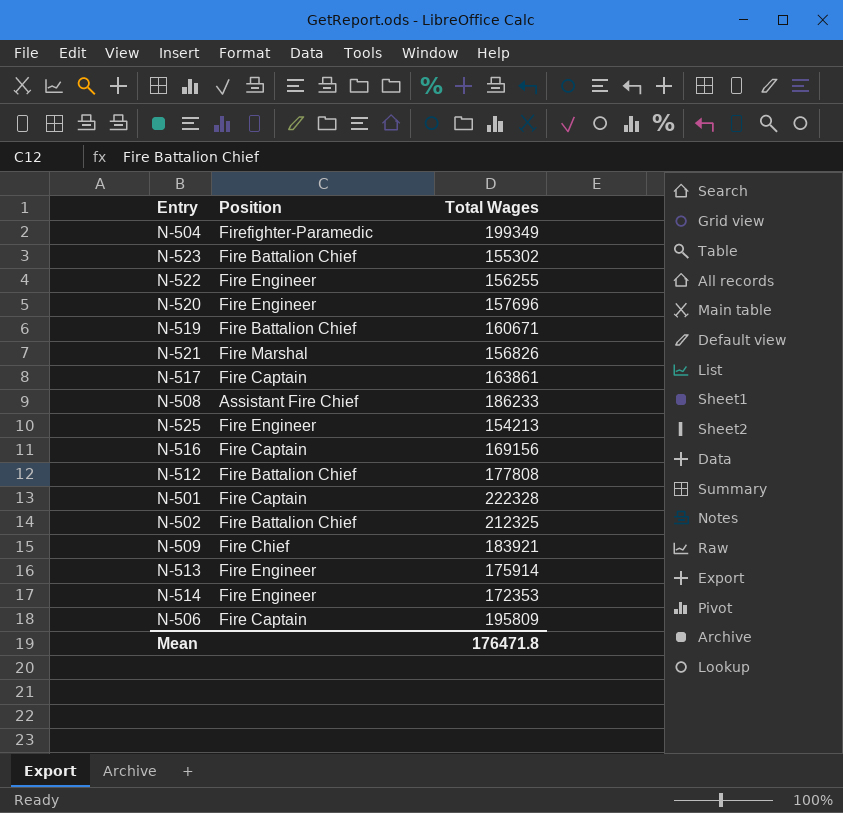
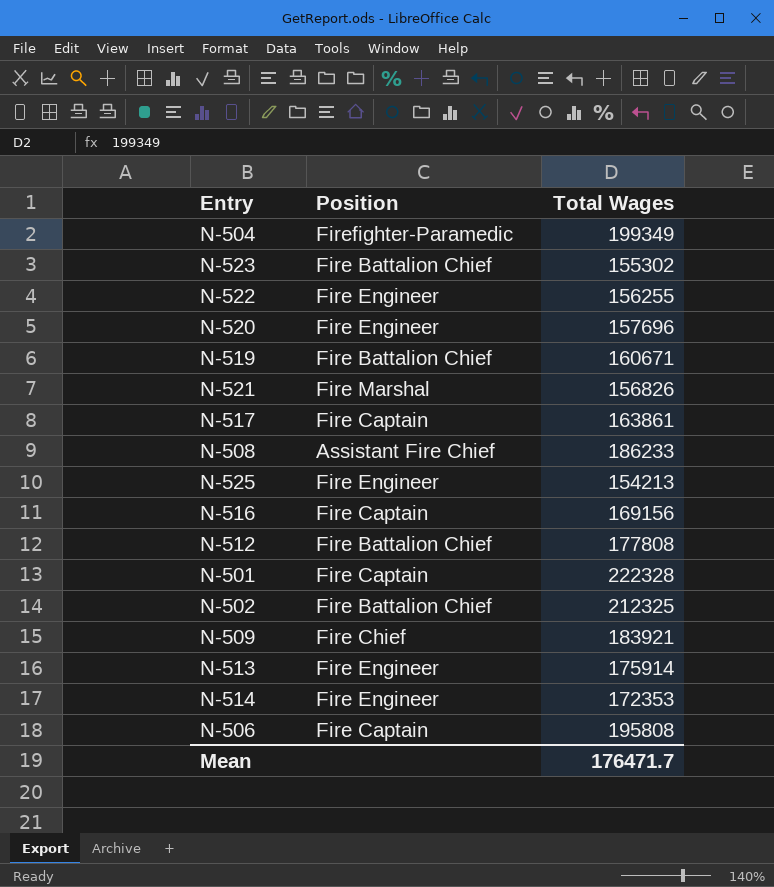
N-506 | Total Wages: 195809 -> 195808
Mean | Total Wages: 176471.8 -> 176471.7

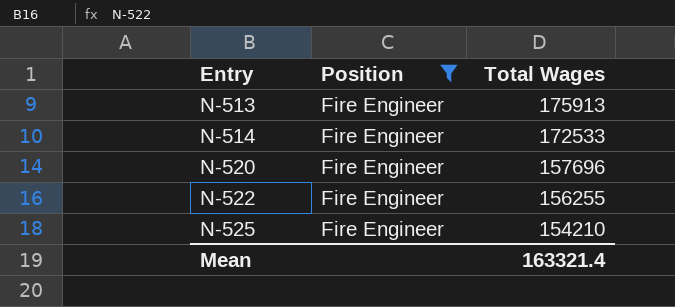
filter: none -> Position = Fire Engineer
row order: none -> Entry ascending
N-513 | Total Wages: 175914 -> 175913
N-514 | Total Wages: 172353 -> 172533
N-525 | Total Wages: 154213 -> 154210
Mean | Total Wages: 176471.7 -> 163321.4

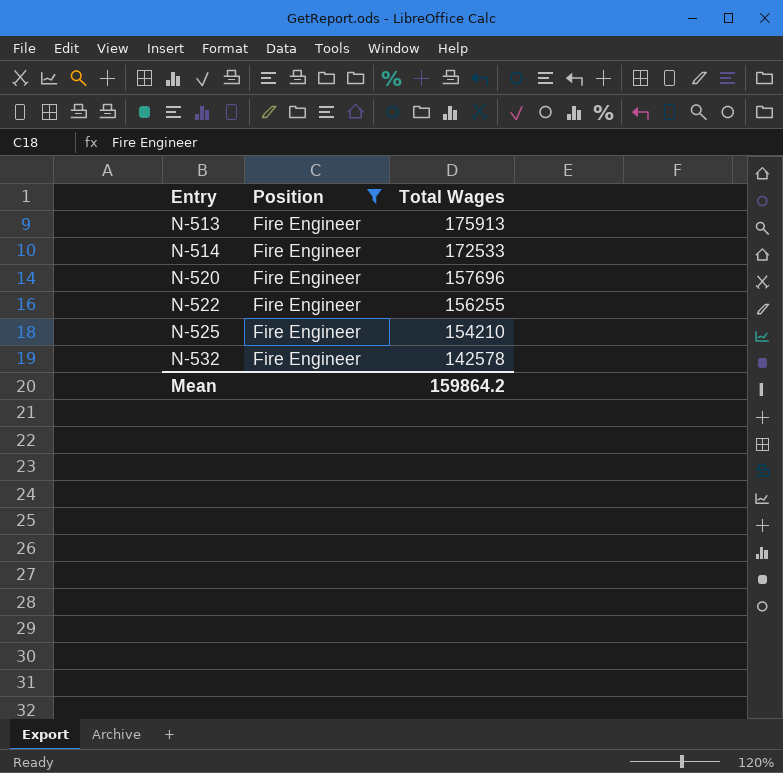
row N-532: none -> Fire Engineer | 142578
Mean | Total Wages: 163321.4 -> 159864.2

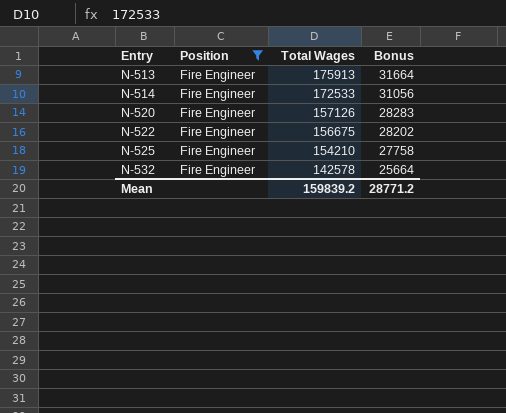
column Bonus | formula: none -> [Total Wages] * 0.18
N-520 | Total Wages: 157696 -> 157126
N-522 | Total Wages: 156255 -> 156675
Mean | Total Wages: 159864.2 -> 159839.2

